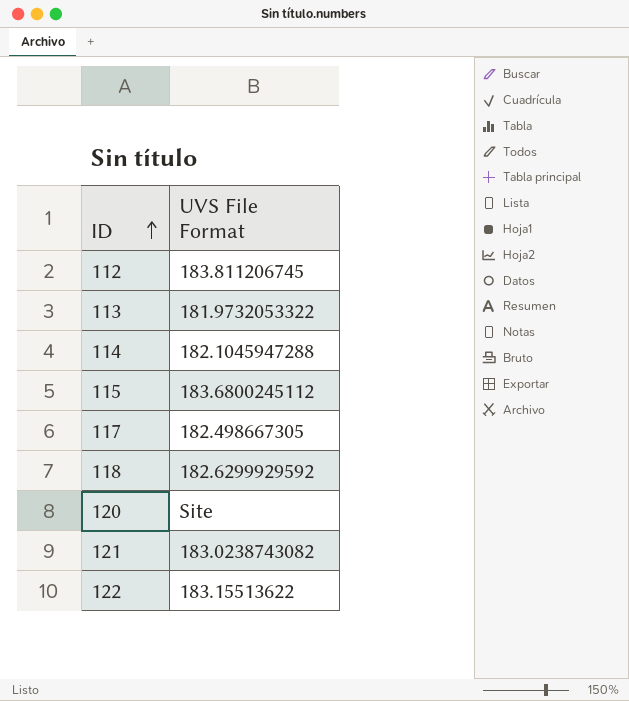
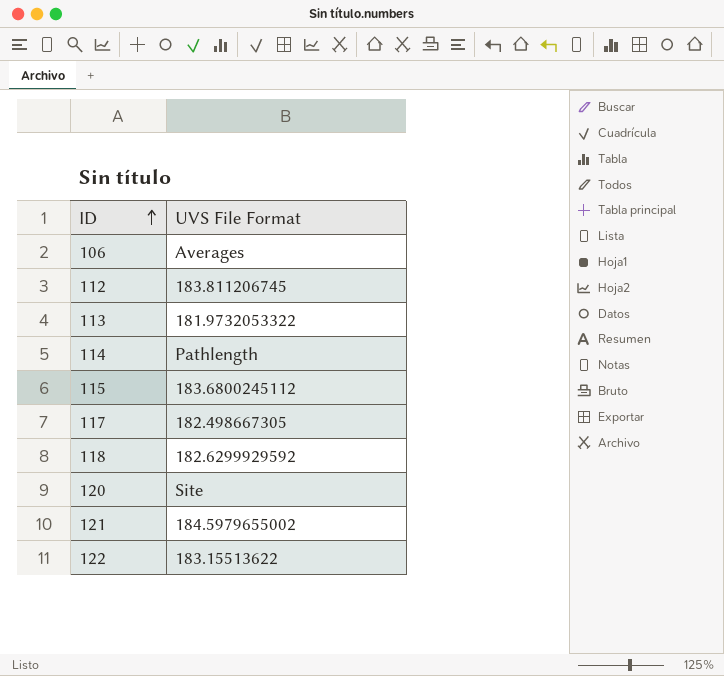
row 106: none -> Averages
114 | UVS File Format: 182.1045947288 -> Pathlength
121 | UVS File Format: 183.0238743082 -> 184.5979655002

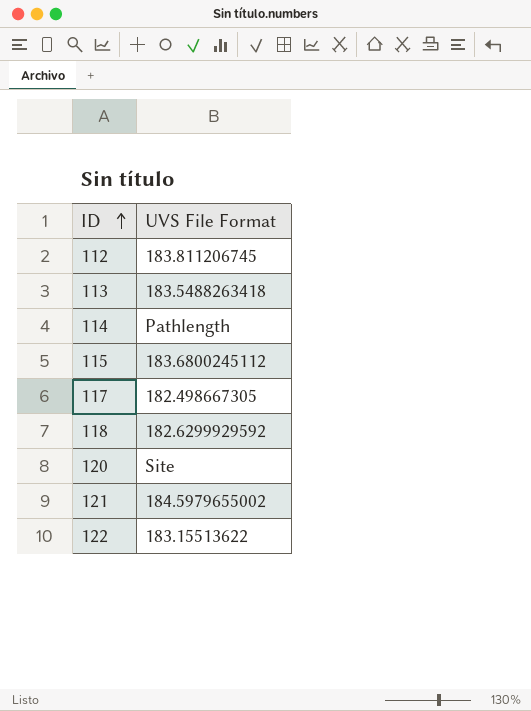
row 106: Averages -> none
113 | UVS File Format: 181.9732053322 -> 183.5488263418

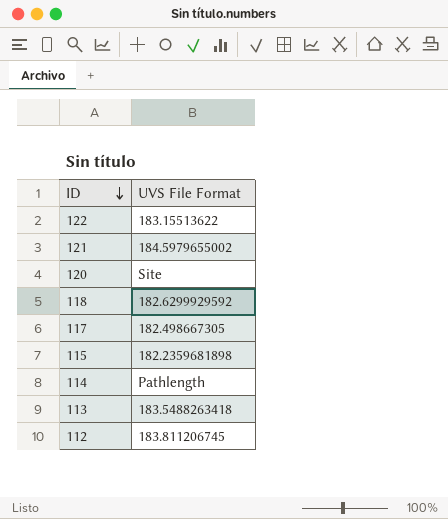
row order: ID ascending -> ID descending
115 | UVS File Format: 183.6800245112 -> 182.2359681898

